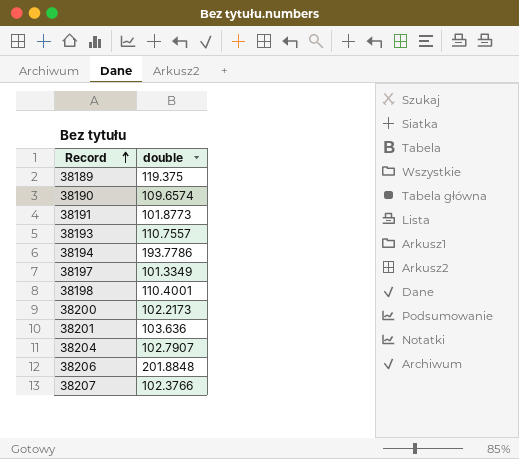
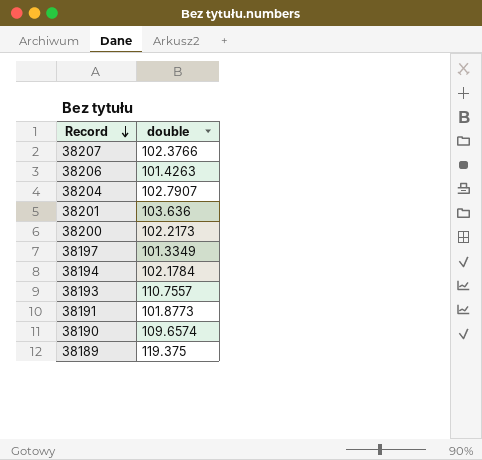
row order: Record ascending -> Record descending
row 38198: 110.4001 -> none
38206 | double: 201.8848 -> 101.4263
38194 | double: 193.7786 -> 102.1784

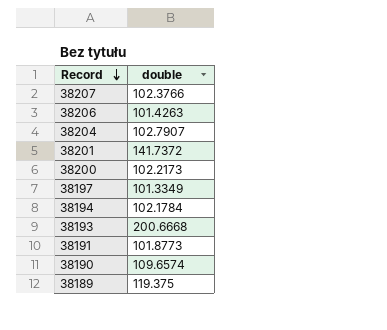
38201 | double: 103.636 -> 141.7372
38193 | double: 110.7557 -> 200.6668

